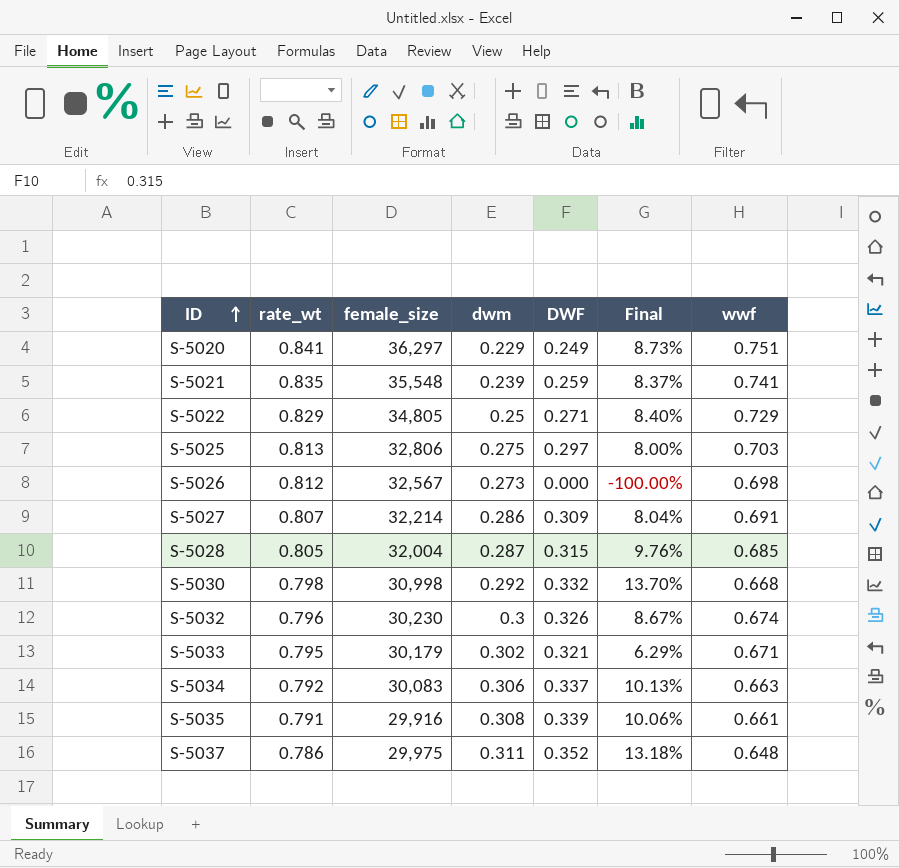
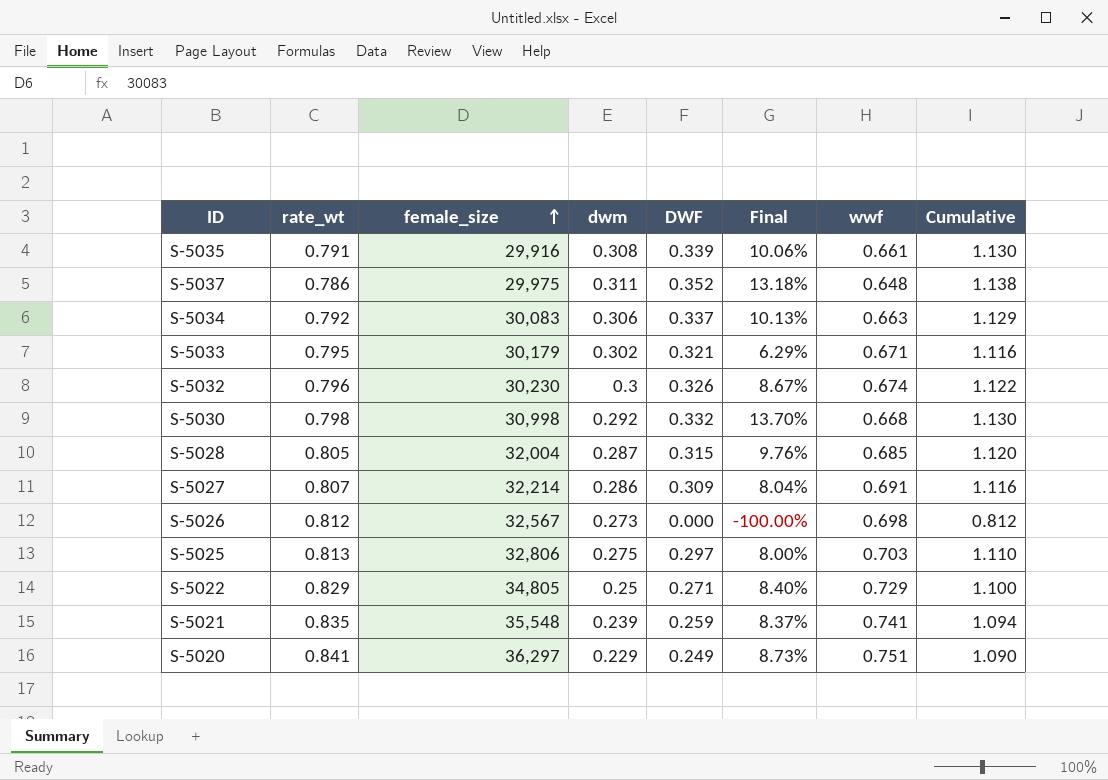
row order: ID ascending -> female_size ascending
column Cumulative | formula: none -> [rate_wt] + [DWF]

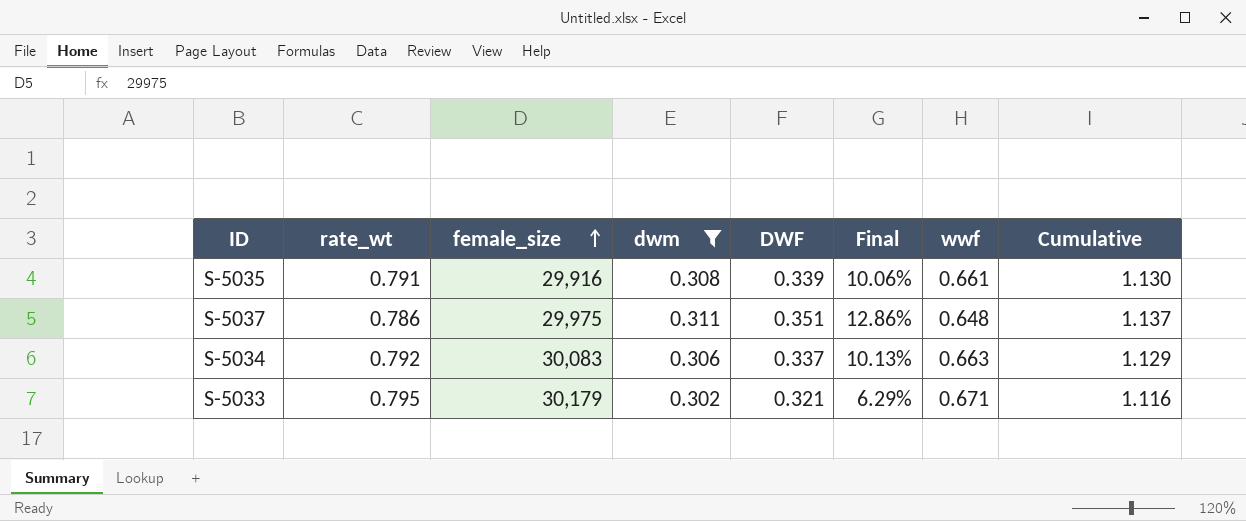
filter: none -> dwm >= 0.302
S-5037 | DWF: 0.352 -> 0.351
S-5037 | Final: 13.18% -> 12.86%
S-5037 | Cumulative: 1.138 -> 1.137

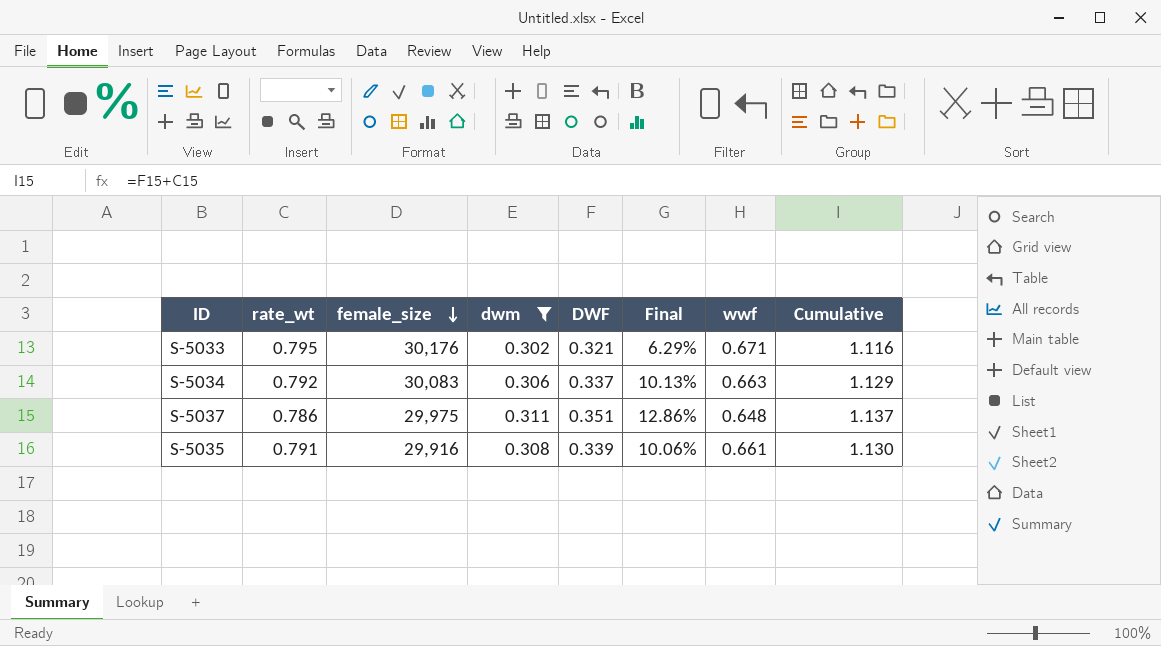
row order: female_size ascending -> female_size descending
S-5033 | female_size: 30,179 -> 30,176

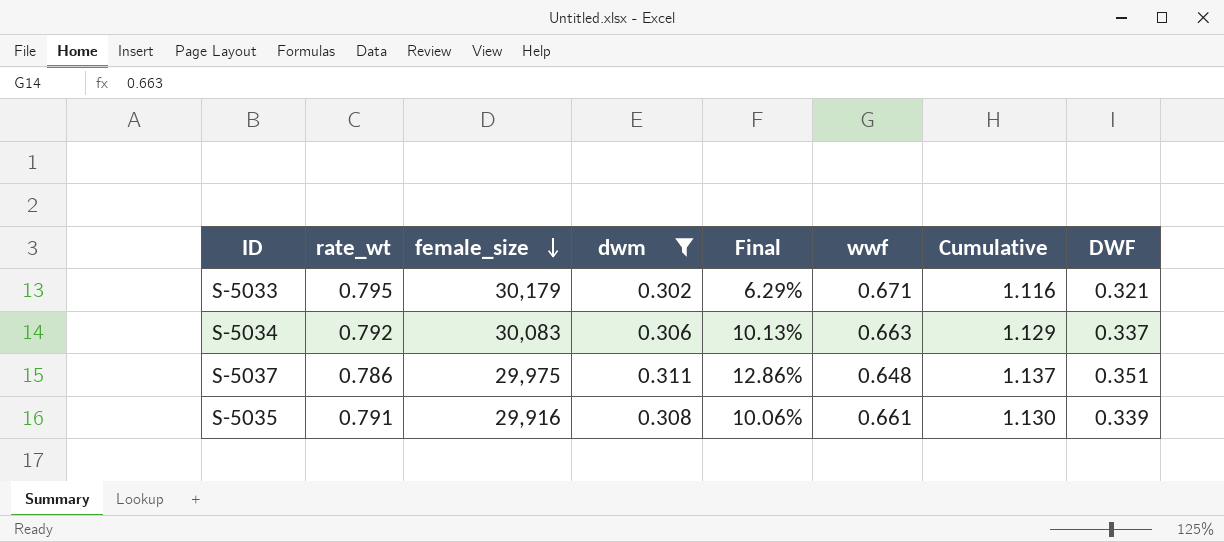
column DWF | position: 5 -> 8
S-5033 | female_size: 30,176 -> 30,179

